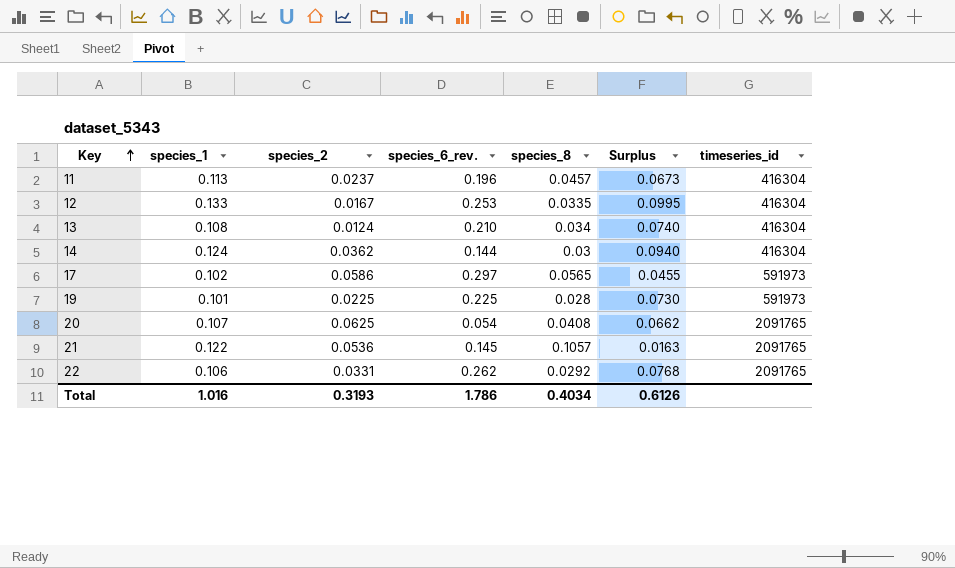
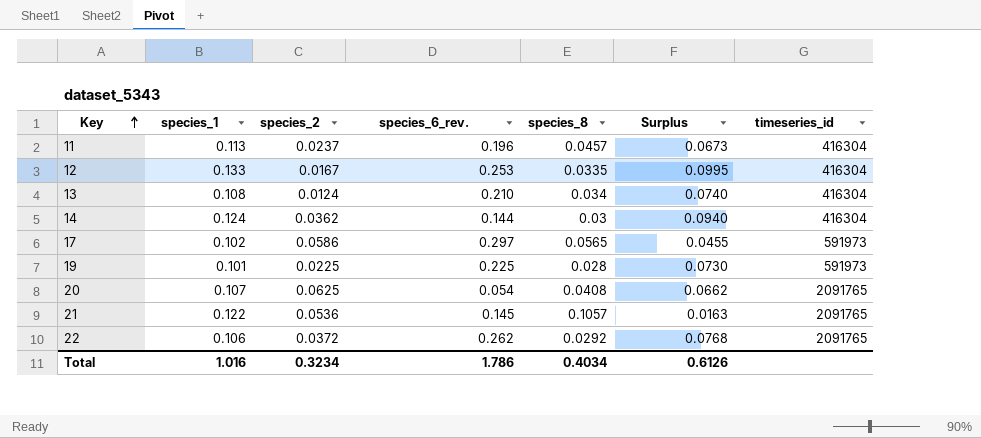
22 | species_2: 0.0331 -> 0.0372
Total | species_2: 0.3193 -> 0.3234

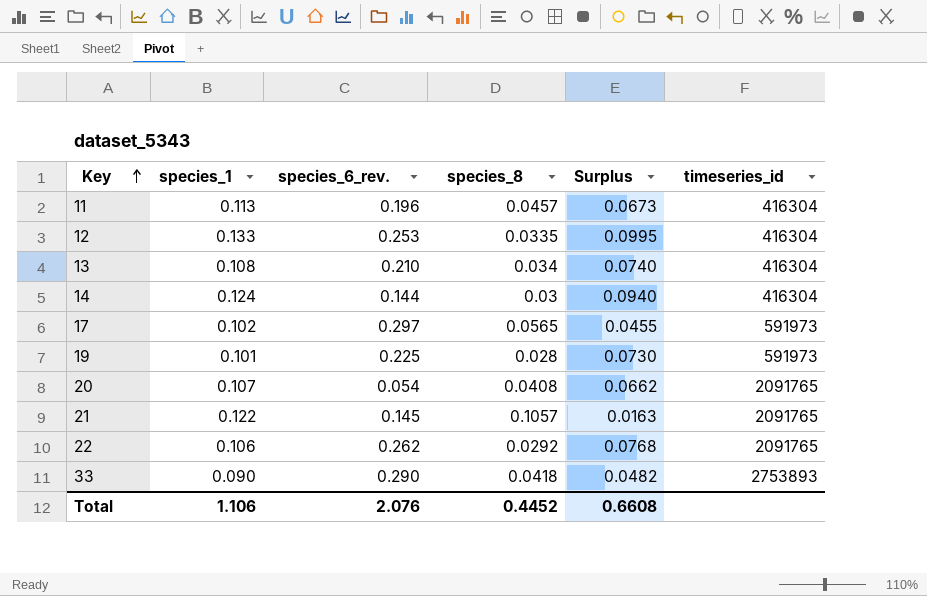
column species_2 | position: 3 -> none
row 33: none -> 0.090 | 0.290 | 0.0418 | 0.0482 | 2753893
Total | species_1: 1.016 -> 1.106
Total | species_6_rev.: 1.786 -> 2.076
Total | species_8: 0.4034 -> 0.4452
Total | Surplus: 0.6126 -> 0.6608

